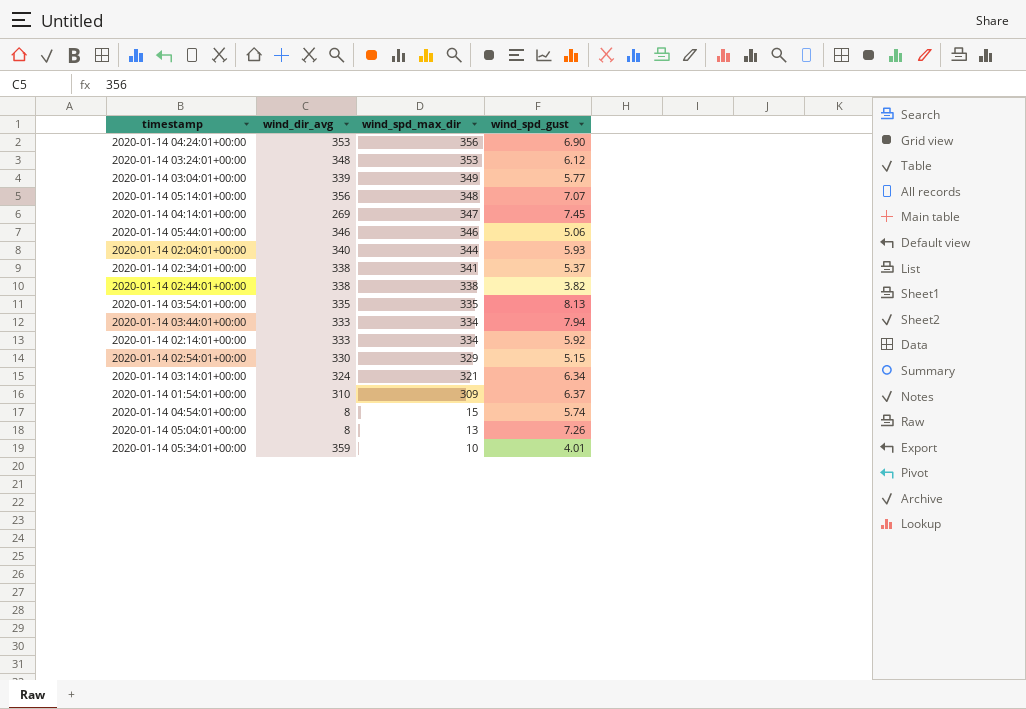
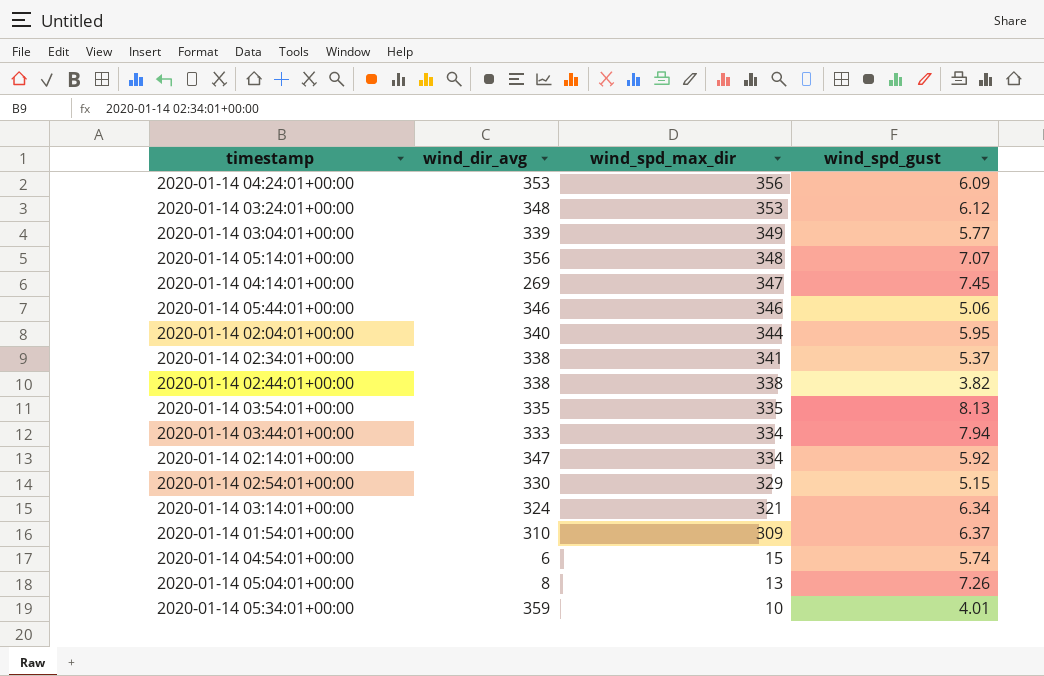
2020-01-14 04:24:01+00:00 | wind_spd_gust: 6.90 -> 6.09
2020-01-14 02:04:01+00:00 | wind_spd_gust: 5.93 -> 5.95
2020-01-14 02:14:01+00:00 | wind_dir_avg: 333 -> 347
2020-01-14 04:54:01+00:00 | wind_dir_avg: 8 -> 6

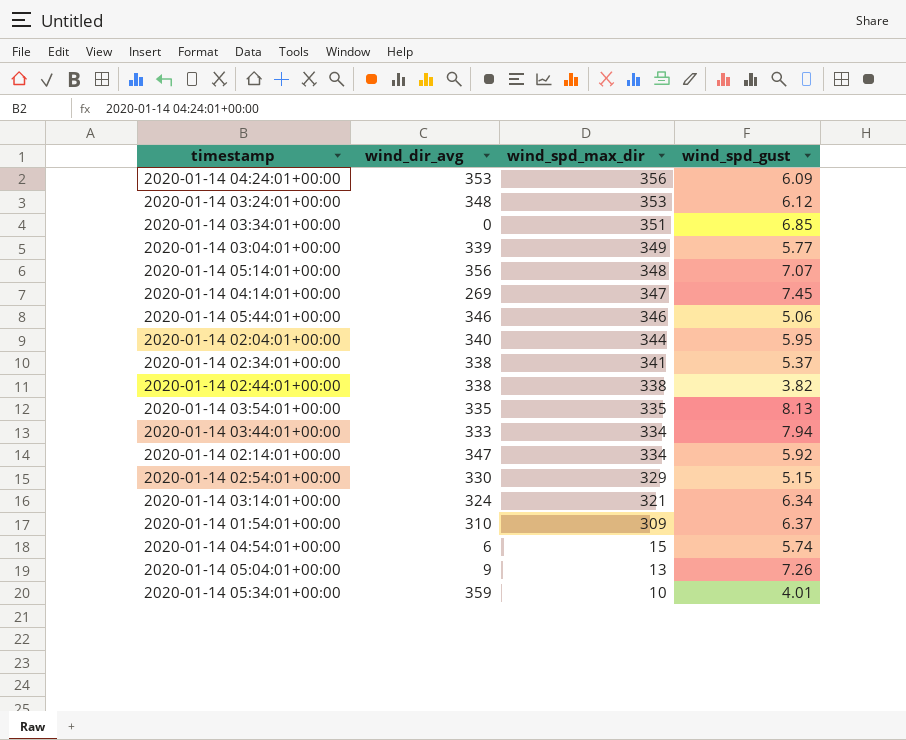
row 2020-01-14 03:34:01+00:00: none -> 0 | 351 | 6.85
2020-01-14 05:04:01+00:00 | wind_dir_avg: 8 -> 9

